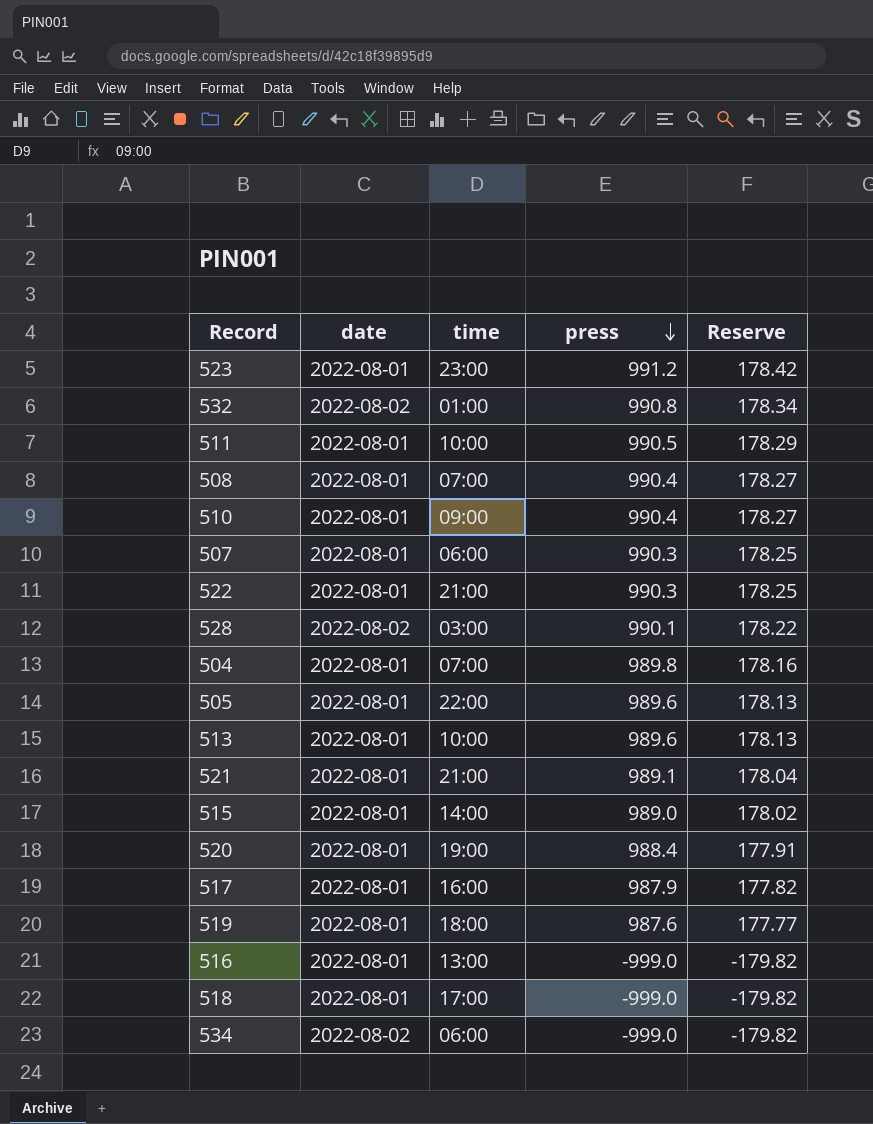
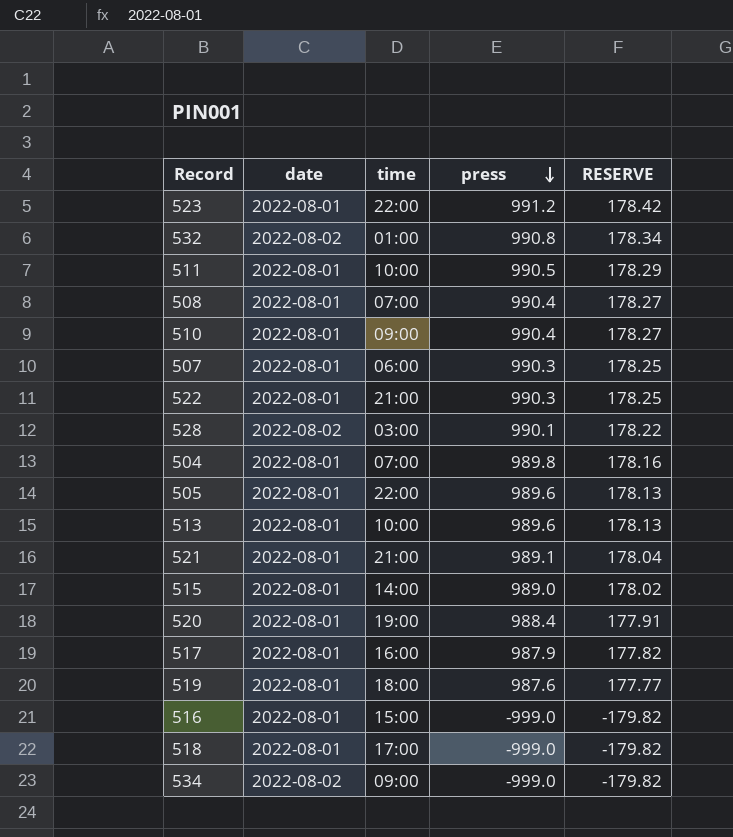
column name: Reserve -> RESERVE
523 | time: 23:00 -> 22:00
516 | time: 13:00 -> 15:00
534 | time: 06:00 -> 09:00

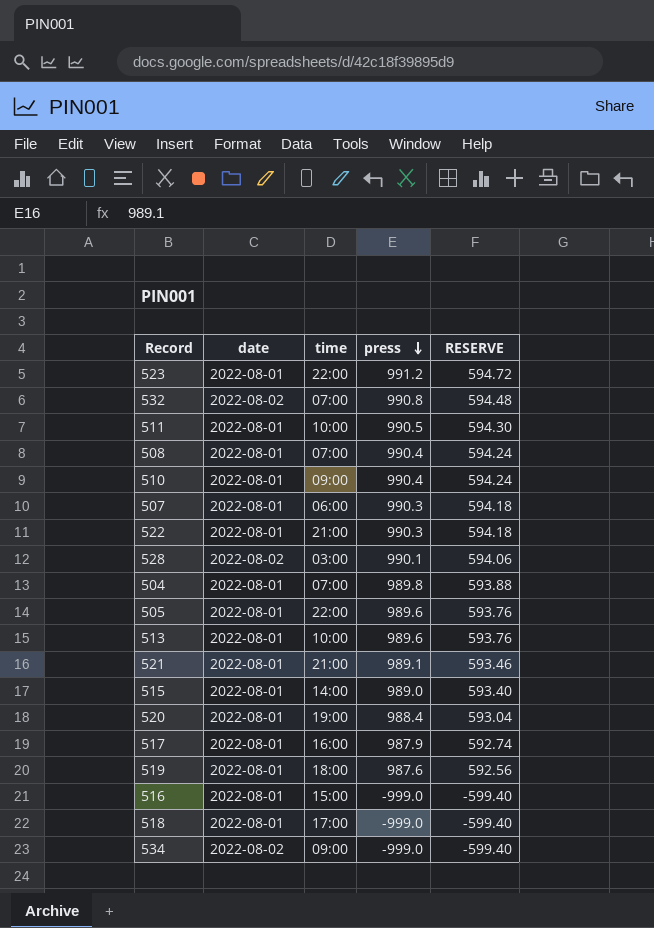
column RESERVE | formula: [press] * 0.18 -> [press] * 0.6
532 | time: 01:00 -> 07:00

